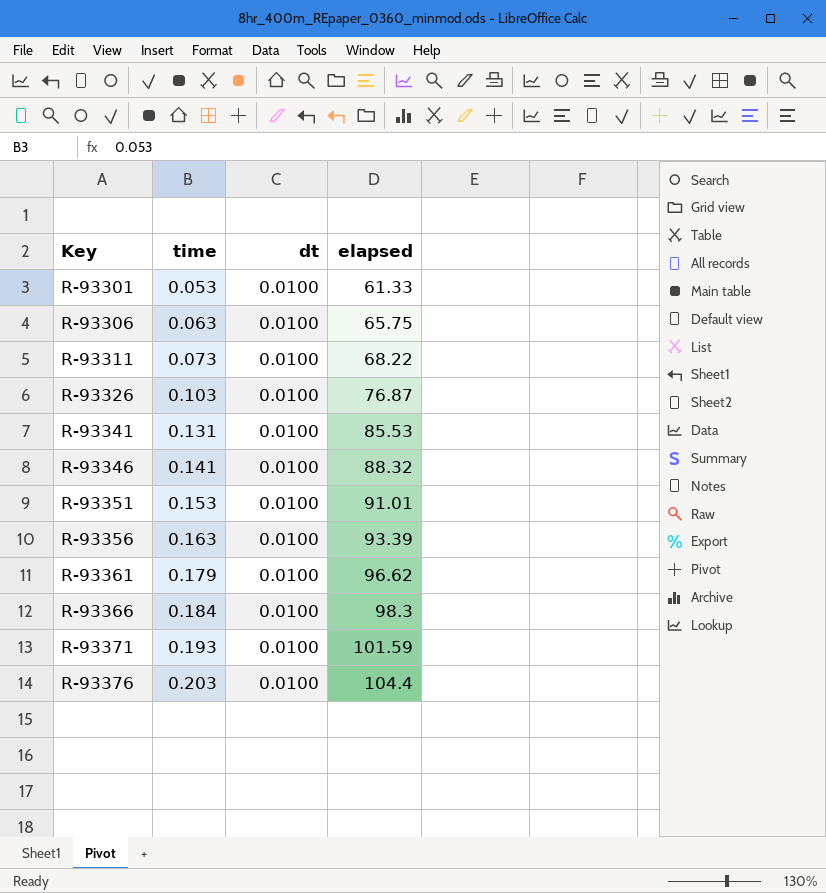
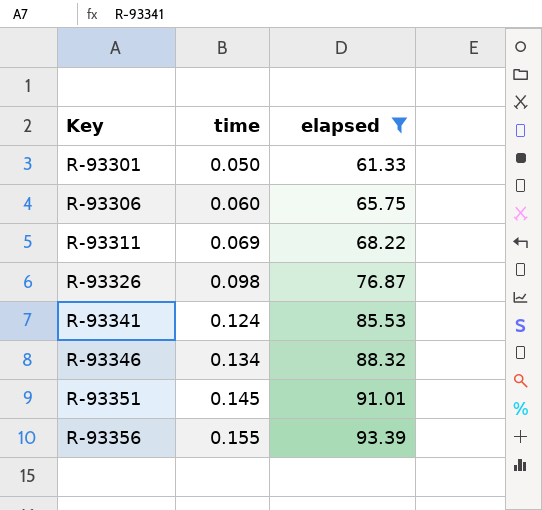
filter: none -> elapsed <= 93.39
column dt | position: 3 -> none
R-93301 | time: 0.053 -> 0.050
R-93306 | time: 0.063 -> 0.060
R-93311 | time: 0.073 -> 0.069
R-93326 | time: 0.103 -> 0.098
R-93341 | time: 0.131 -> 0.124
R-93346 | time: 0.141 -> 0.134
R-93351 | time: 0.153 -> 0.145
R-93356 | time: 0.163 -> 0.155

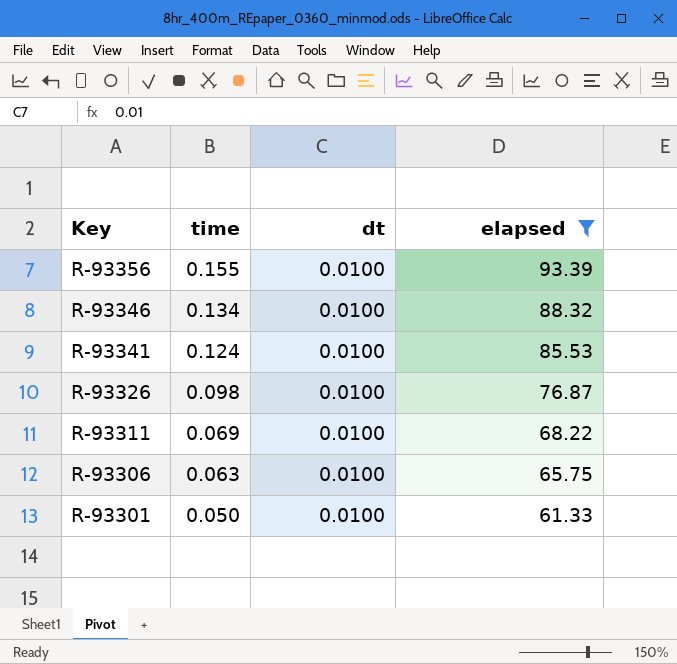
row order: Key ascending -> Key descending
column dt | position: none -> 3
row R-93351: 0.145 | 91.01 -> none
R-93306 | time: 0.060 -> 0.063

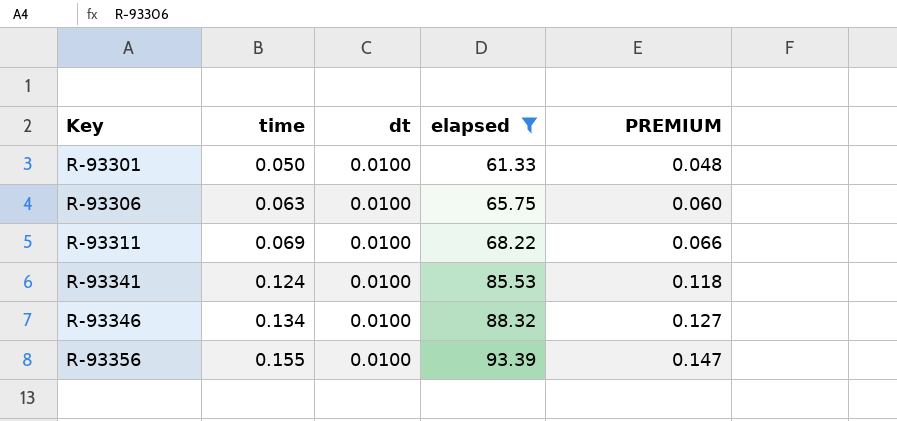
row order: Key descending -> Key ascending
column PREMIUM | formula: none -> [time] * 0.95
row R-93326: 0.098 | 0.0100 | 76.87 -> none

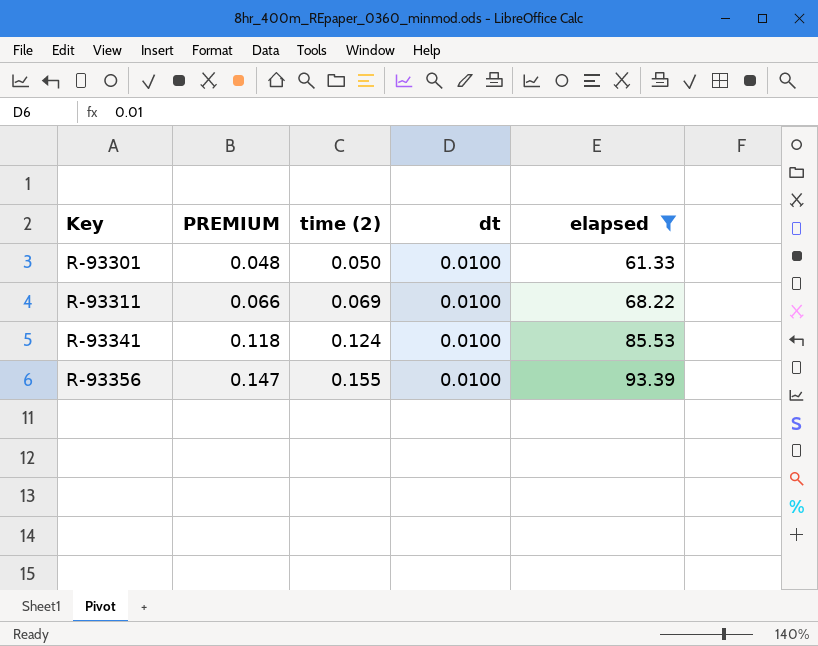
column PREMIUM | position: 5 -> 2
column name: time -> time (2)
row R-93306: 0.063 | 0.0100 | 65.75 | 0.060 -> none
row R-93346: 0.134 | 0.0100 | 88.32 | 0.127 -> none

